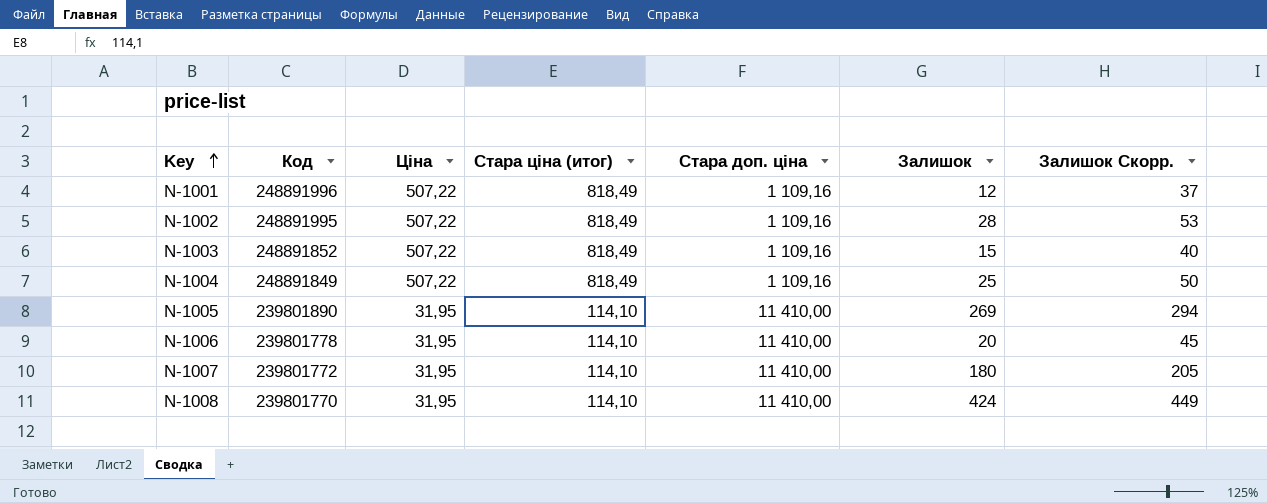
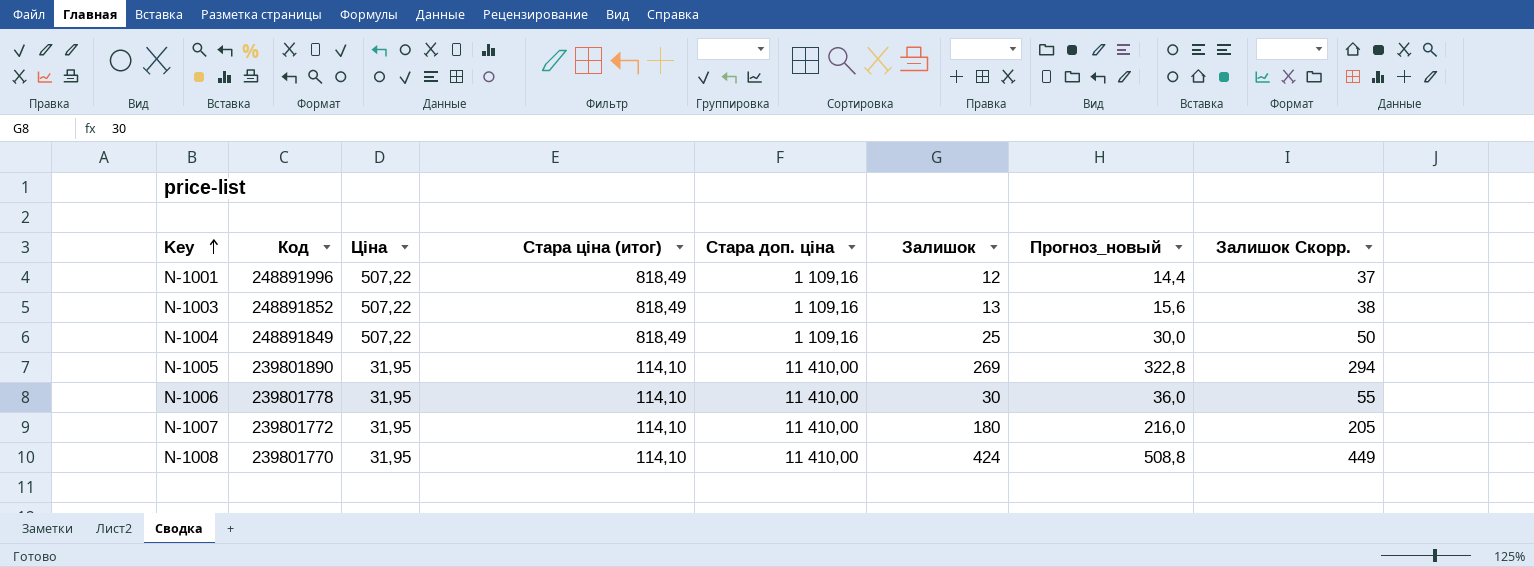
column Прогноз_новый | formula: none -> [Залишок] * 1,2
row N-1002: 248891995 | 507,22 | 818,49 | 1 109,16 | 28 | 53 -> none
N-1003 | Залишок: 15 -> 13
N-1003 | Залишок Скорр.: 40 -> 38
N-1006 | Залишок: 20 -> 30
N-1006 | Залишок Скорр.: 45 -> 55

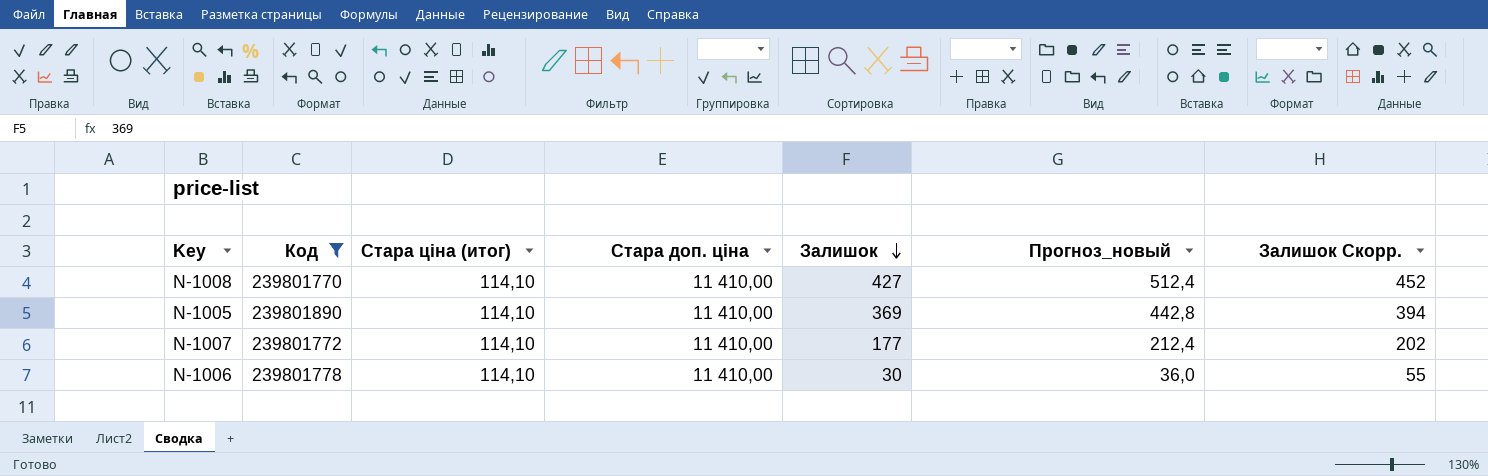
filter: none -> Код <= 239801890
row order: Key ascending -> Залишок descending
column Ціна | position: 3 -> none
N-1008 | Залишок: 424 -> 427
N-1008 | Прогноз_новый: 508,8 -> 512,4
N-1008 | Залишок Скорр.: 449 -> 452
N-1005 | Залишок: 269 -> 369
N-1005 | Прогноз_новый: 322,8 -> 442,8
N-1005 | Залишок Скорр.: 294 -> 394
N-1007 | Залишок: 180 -> 177
N-1007 | Прогноз_новый: 216,0 -> 212,4
N-1007 | Залишок Скорр.: 205 -> 202

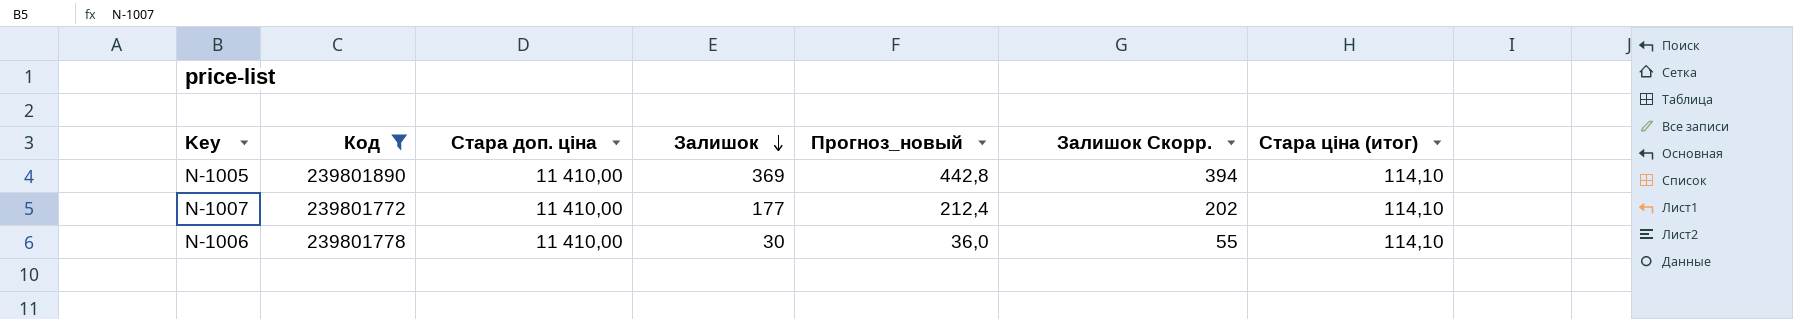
column Стара ціна (итог) | position: 3 -> 7
row N-1008: 239801770 | 114,10 | 11 410,00 | 427 | 512,4 | 452 -> none

